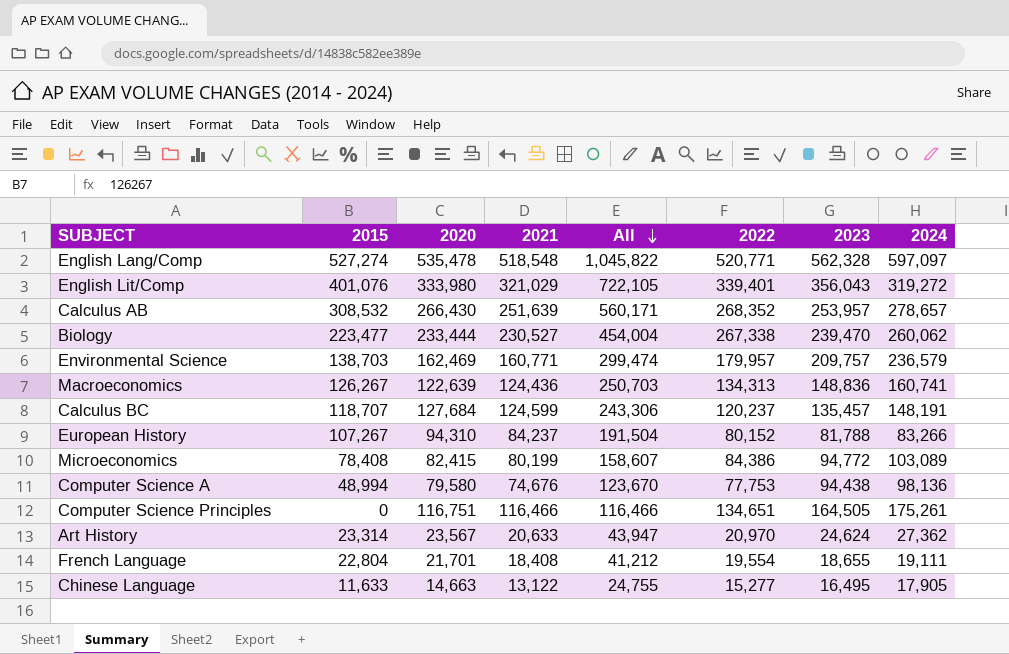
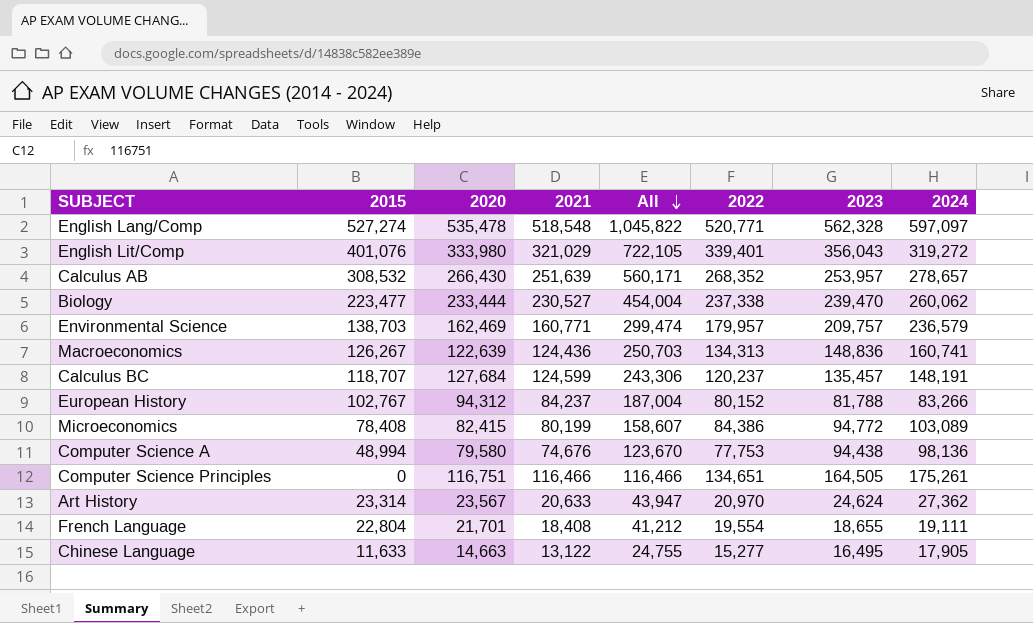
Biology | 2022: 267,338 -> 237,338
European History | 2015: 107,267 -> 102,767
European History | 2020: 94,310 -> 94,312
European History | All: 191,504 -> 187,004

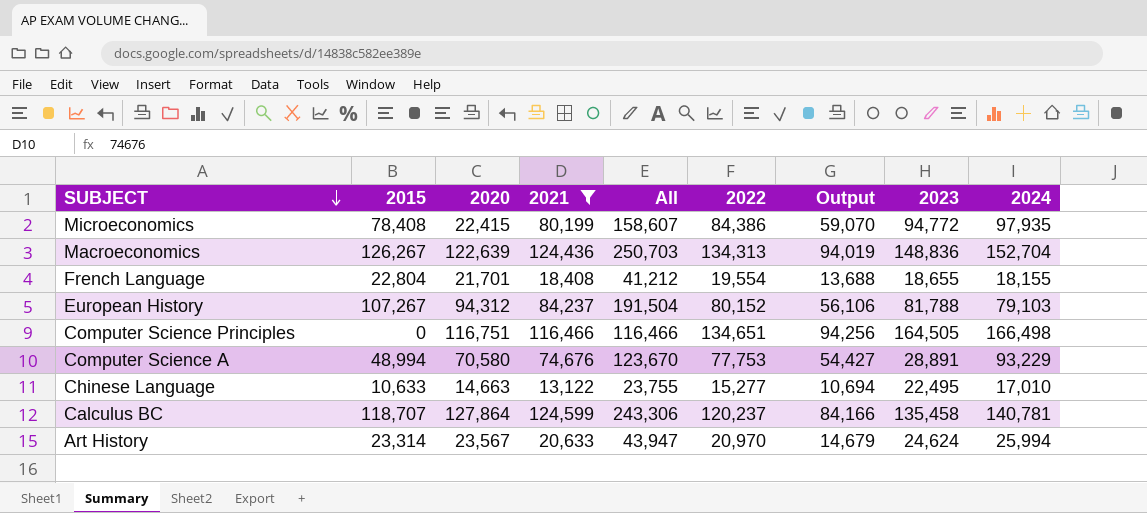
filter: none -> 2021 <= 124,599
row order: All descending -> SUBJECT descending
column Output | formula: none -> [2022] * 0.7
Microeconomics | 2020: 82,415 -> 22,415
Microeconomics | 2024: 103,089 -> 97,935
Macroeconomics | 2024: 160,741 -> 152,704
French Language | 2024: 19,111 -> 18,155
European History | 2015: 102,767 -> 107,267
European History | All: 187,004 -> 191,504
European History | 2024: 83,266 -> 79,103
Computer Science Principles | 2024: 175,261 -> 166,498
Computer Science A | 2020: 79,580 -> 70,580
Computer Science A | 2023: 94,438 -> 28,891
Computer Science A | 2024: 98,136 -> 93,229
Chinese Language | 2015: 11,633 -> 10,633
Chinese Language | All: 24,755 -> 23,755
Chinese Language | 2023: 16,495 -> 22,495
Chinese Language | 2024: 17,905 -> 17,010
Calculus BC | 2020: 127,684 -> 127,864
Calculus BC | 2023: 135,457 -> 135,458
Calculus BC | 2024: 148,191 -> 140,781
Art History | 2024: 27,362 -> 25,994

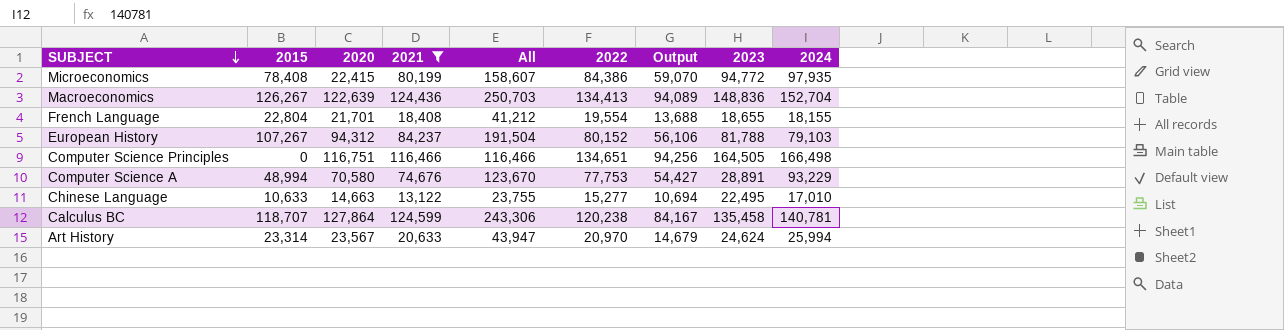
Macroeconomics | 2022: 134,313 -> 134,413
Macroeconomics | Output: 94,019 -> 94,089
Calculus BC | 2022: 120,237 -> 120,238
Calculus BC | Output: 84,166 -> 84,167

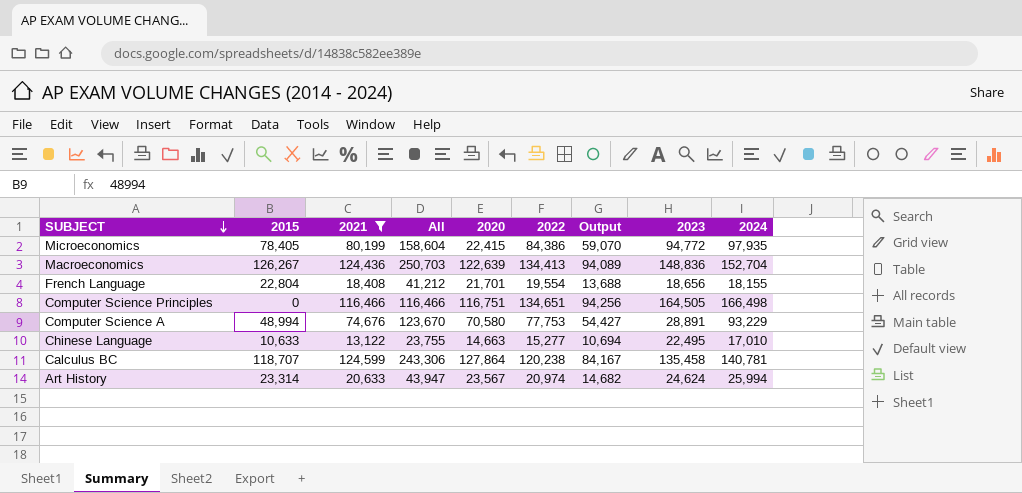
column 2020 | position: 3 -> 5
row European History: 107,267 | 94,312 | 84,237 | 191,504 | 80,152 | 56,106 | 81,788 | 79,103 -> none
Microeconomics | 2015: 78,408 -> 78,405
Microeconomics | All: 158,607 -> 158,604
French Language | 2023: 18,655 -> 18,656
Art History | 2022: 20,970 -> 20,974
Art History | Output: 14,679 -> 14,682

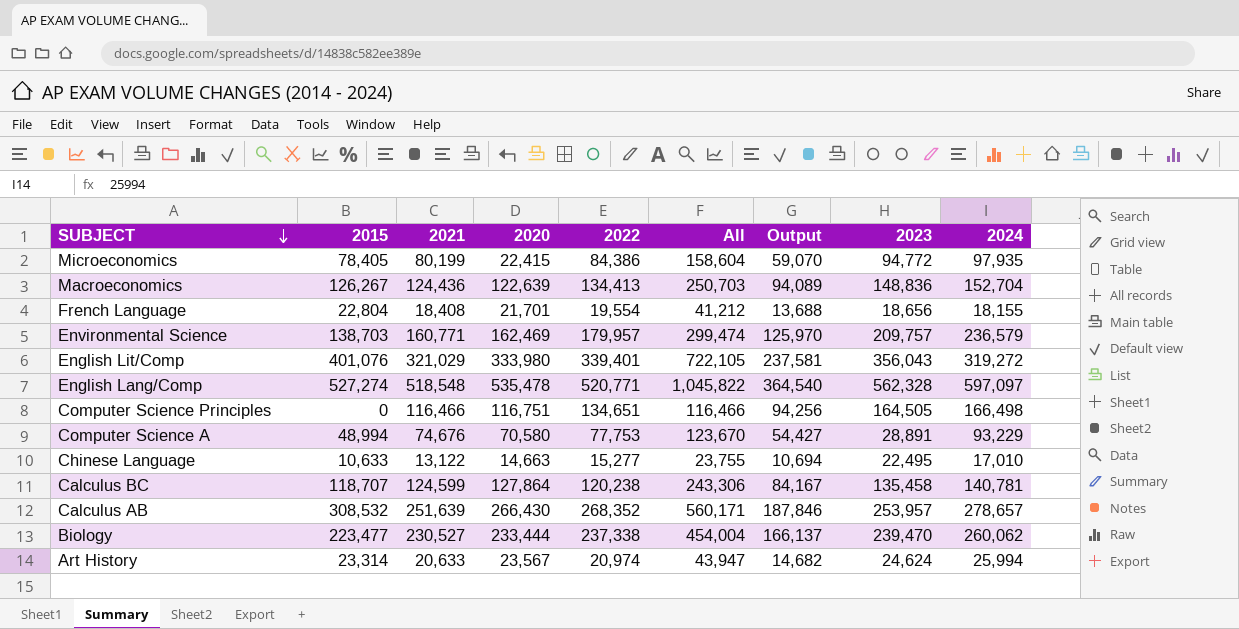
filter: 2021 <= 124,599 -> none
column All | position: 4 -> 6

